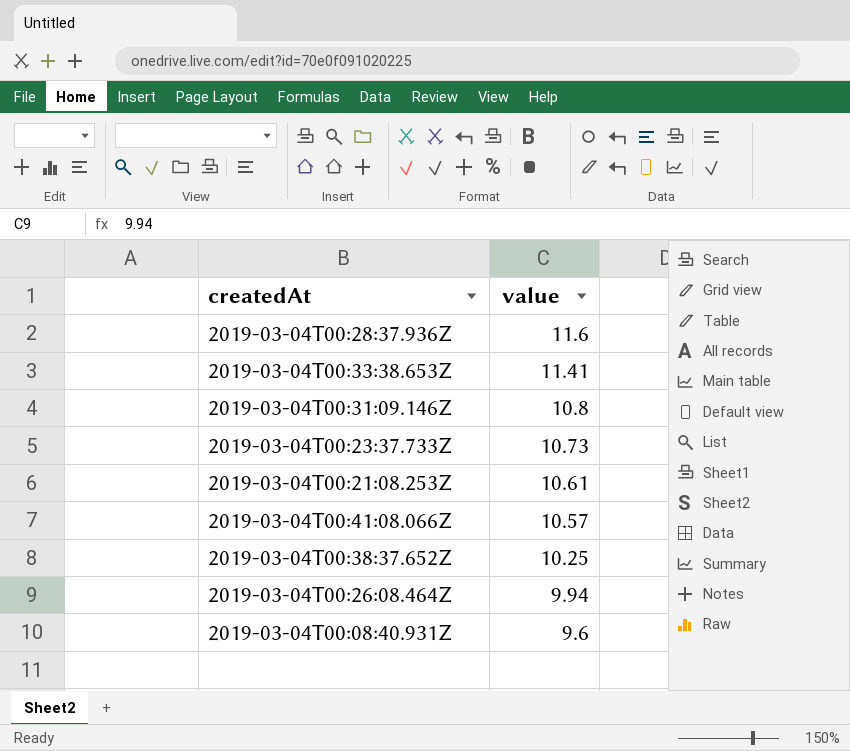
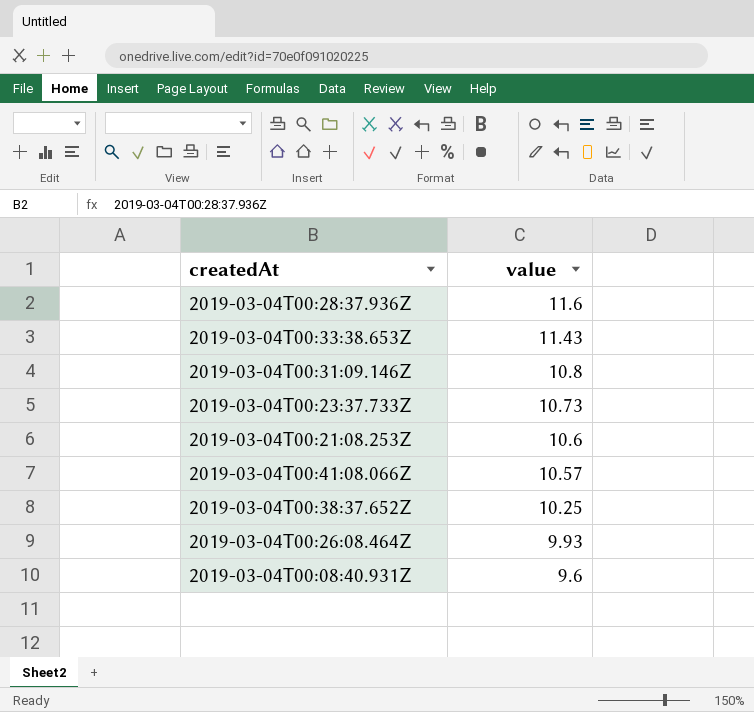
2019-03-04T00:33:38.653Z | value: 11.41 -> 11.43
2019-03-04T00:21:08.253Z | value: 10.61 -> 10.6
2019-03-04T00:26:08.464Z | value: 9.94 -> 9.93

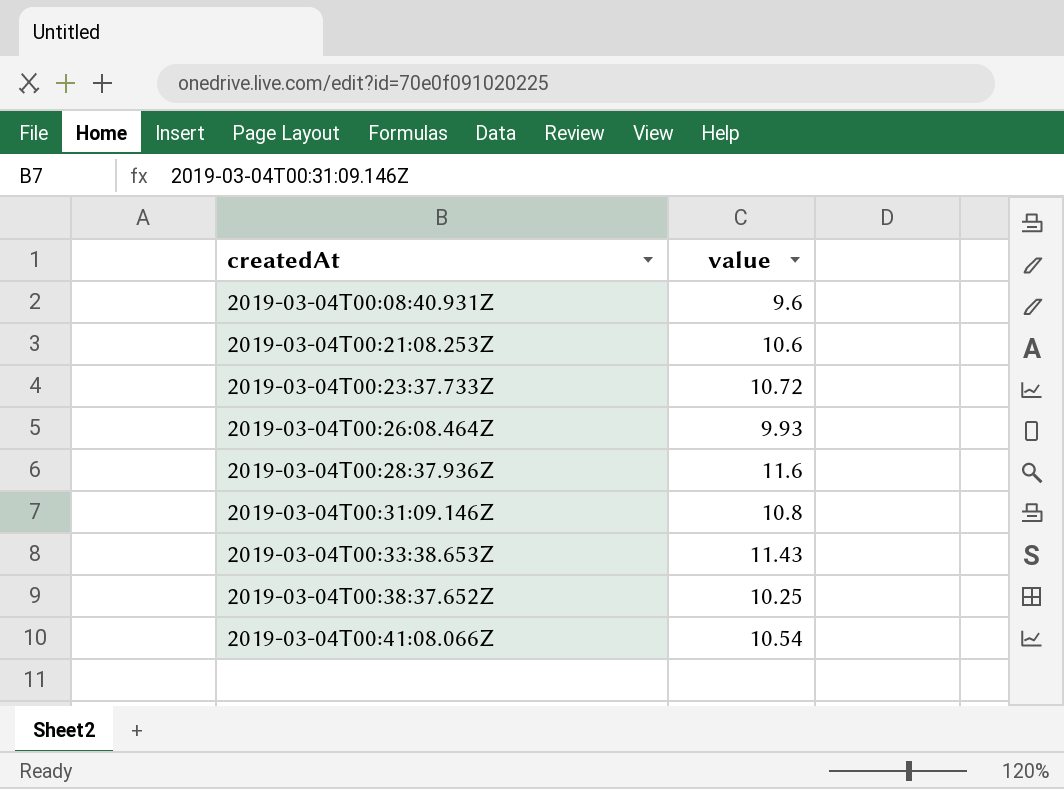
row order: value descending -> createdAt ascending
2019-03-04T00:23:37.733Z | value: 10.73 -> 10.72
2019-03-04T00:41:08.066Z | value: 10.57 -> 10.54

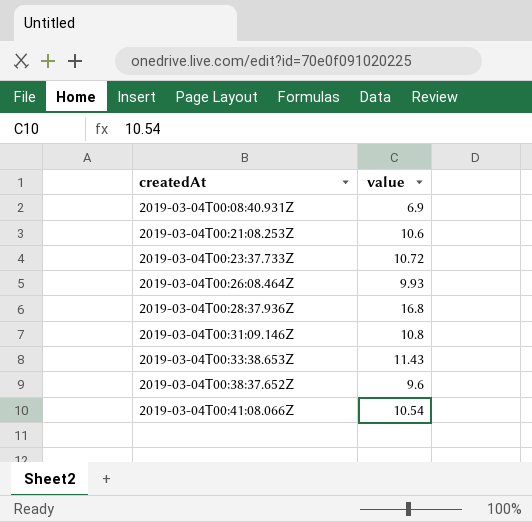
2019-03-04T00:08:40.931Z | value: 9.6 -> 6.9
2019-03-04T00:28:37.936Z | value: 11.6 -> 16.8
2019-03-04T00:38:37.652Z | value: 10.25 -> 9.6

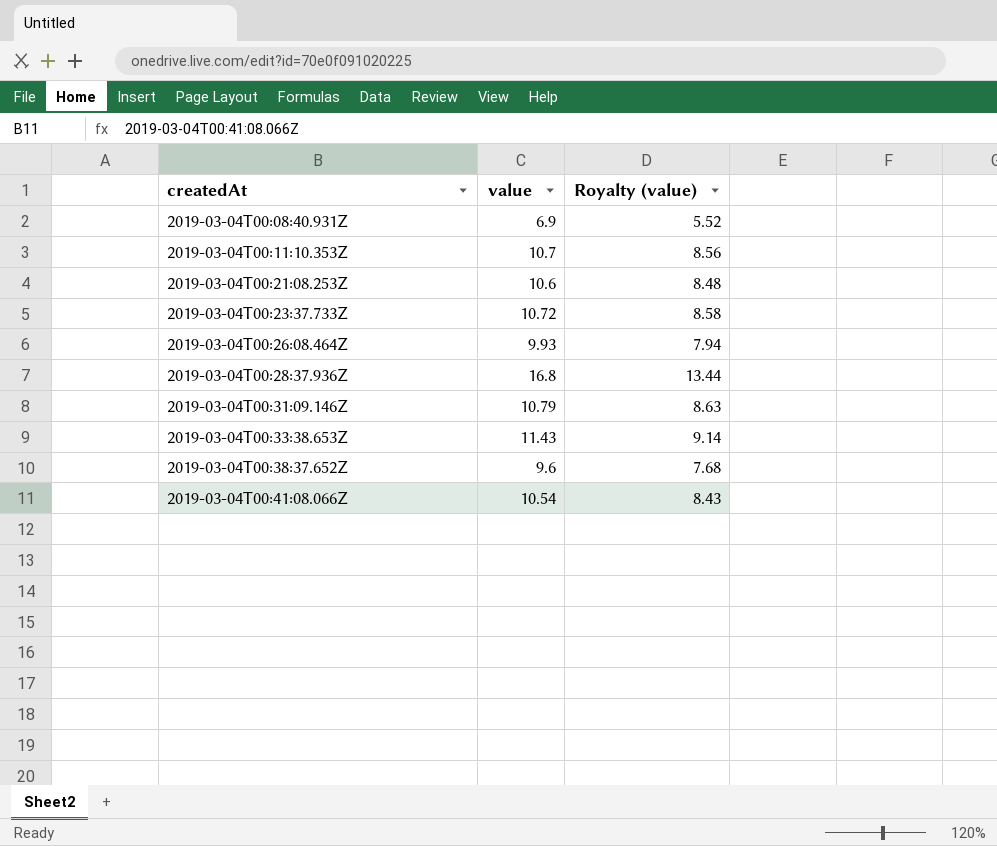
column Royalty (value) | formula: none -> [value] * 0.8
row 2019-03-04T00:11:10.353Z: none -> 10.7 | 8.56
2019-03-04T00:31:09.146Z | value: 10.8 -> 10.79

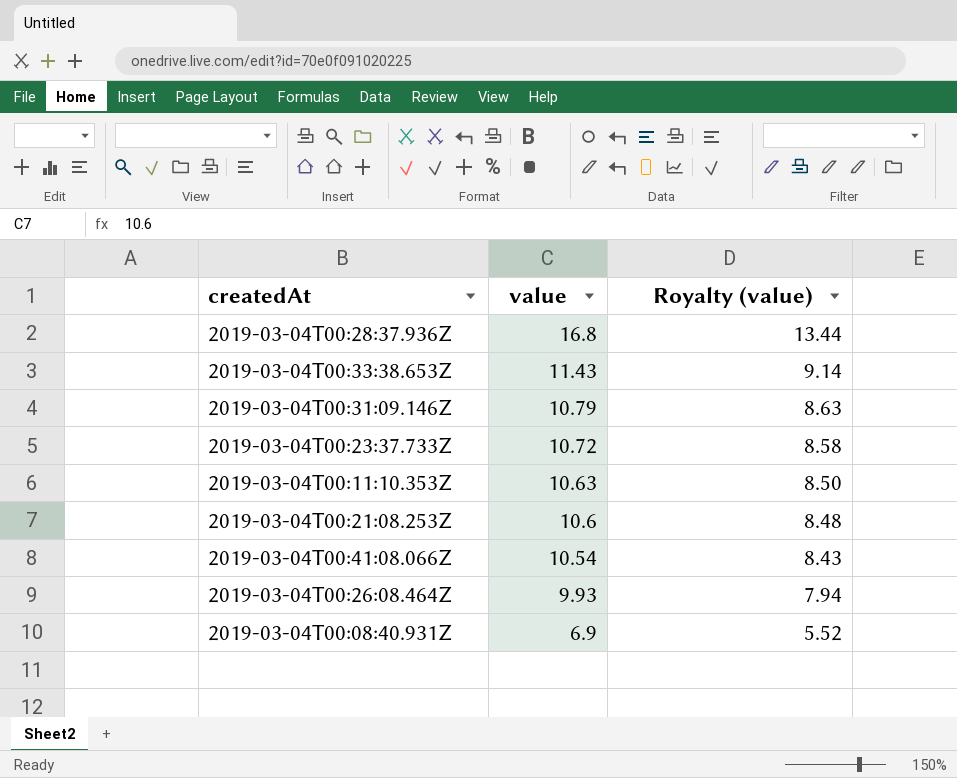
row order: createdAt ascending -> value descending
row 2019-03-04T00:38:37.652Z: 9.6 | 7.68 -> none
2019-03-04T00:11:10.353Z | value: 10.7 -> 10.63
2019-03-04T00:11:10.353Z | Royalty (value): 8.56 -> 8.50

